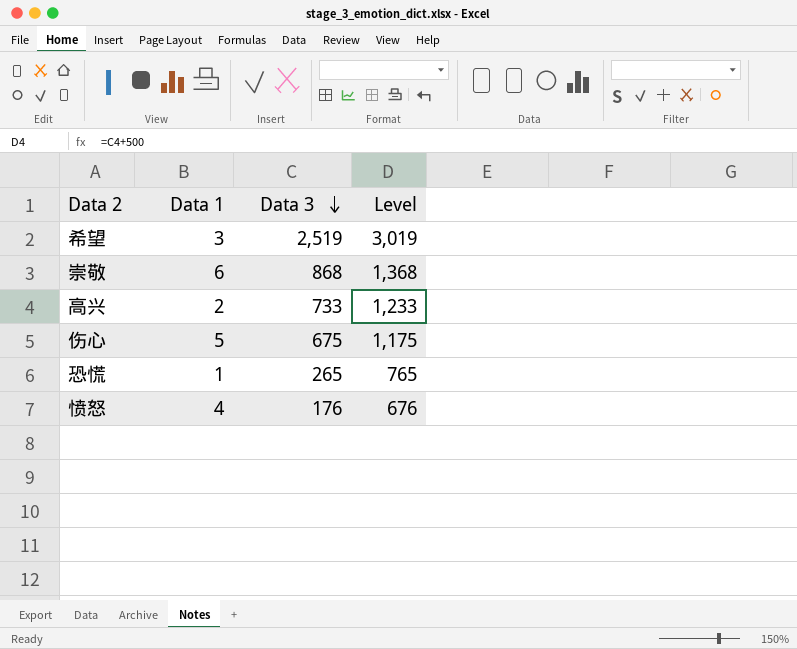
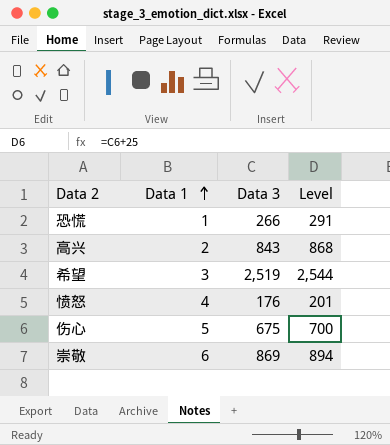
row order: Data 3 descending -> Data 1 ascending
column Level | formula: [Data 3] + 500 -> [Data 3] + 25
恐慌 | Data 3: 265 -> 266
高兴 | Data 3: 733 -> 843
崇敬 | Data 3: 868 -> 869

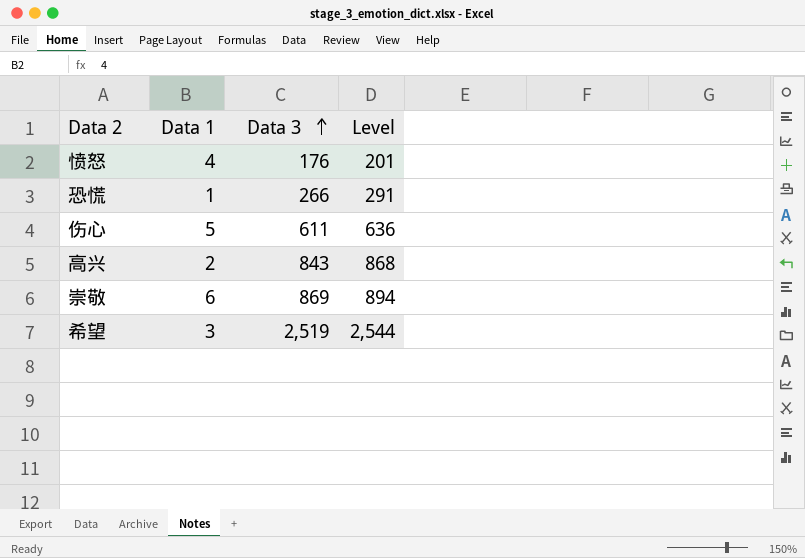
row order: Data 1 ascending -> Data 3 ascending
伤心 | Data 3: 675 -> 611
伤心 | Level: 700 -> 636

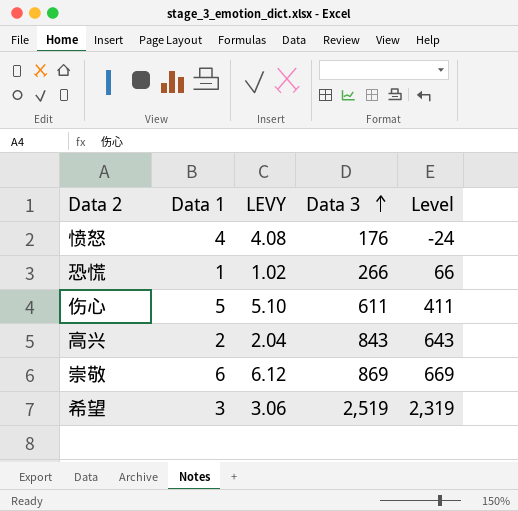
column LEVY | formula: none -> [Data 1] * 1.02
column Level | formula: [Data 3] + 25 -> [Data 3] - 200

